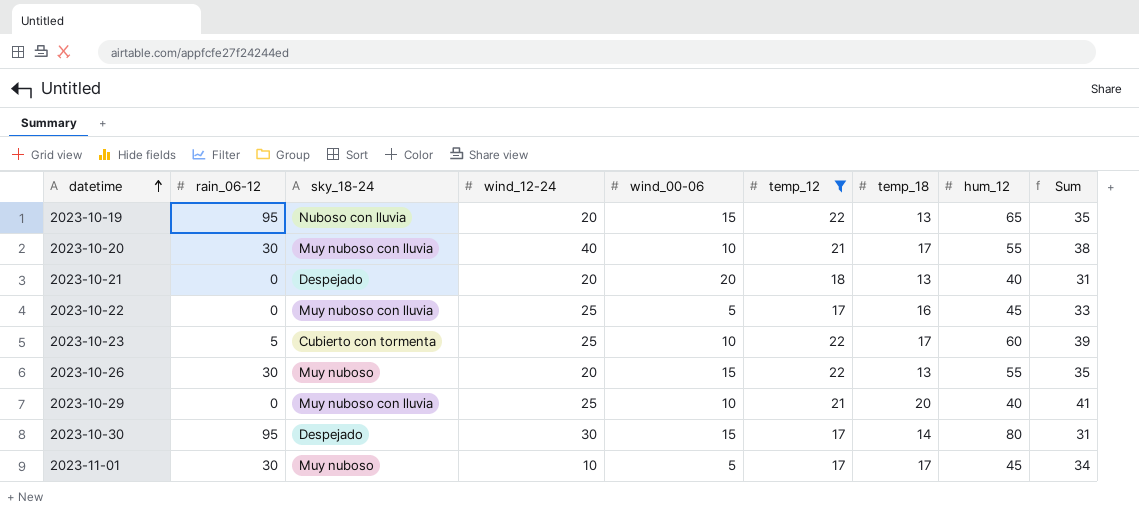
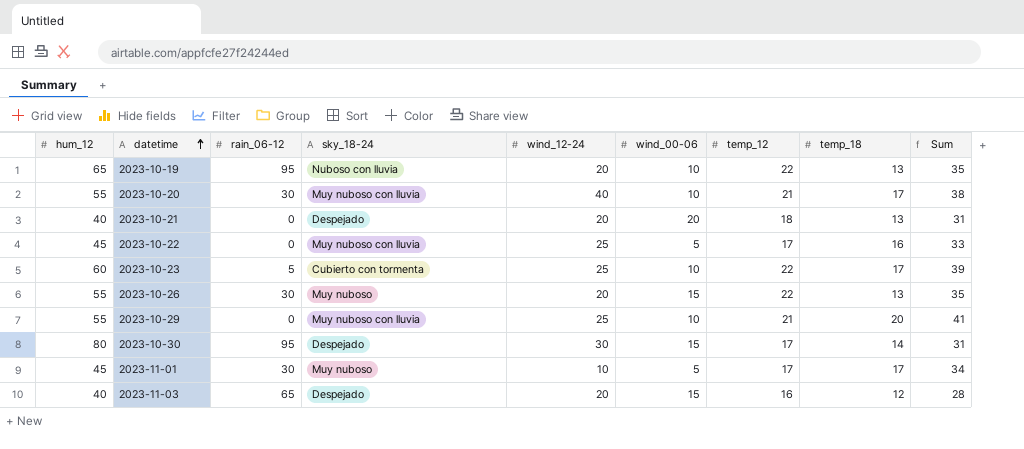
filter: temp_12 != 16 -> none
column hum_12 | position: 8 -> 1
2023-10-19 | wind_00-06: 15 -> 10
2023-10-29 | hum_12: 40 -> 55

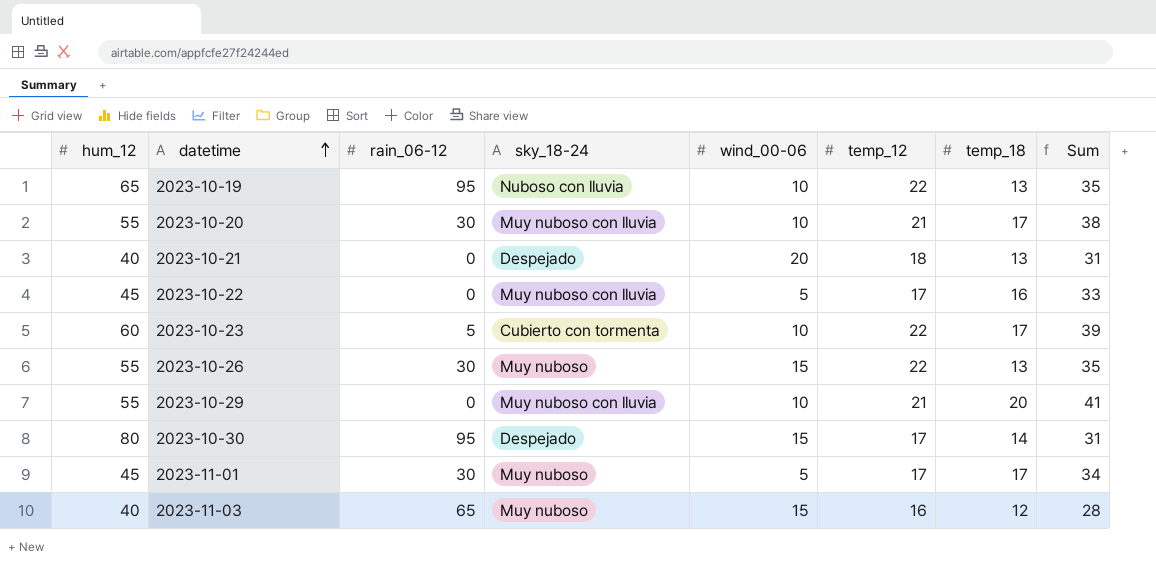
column wind_12-24 | position: 5 -> none
2023-11-03 | sky_18-24: Despejado -> Muy nuboso

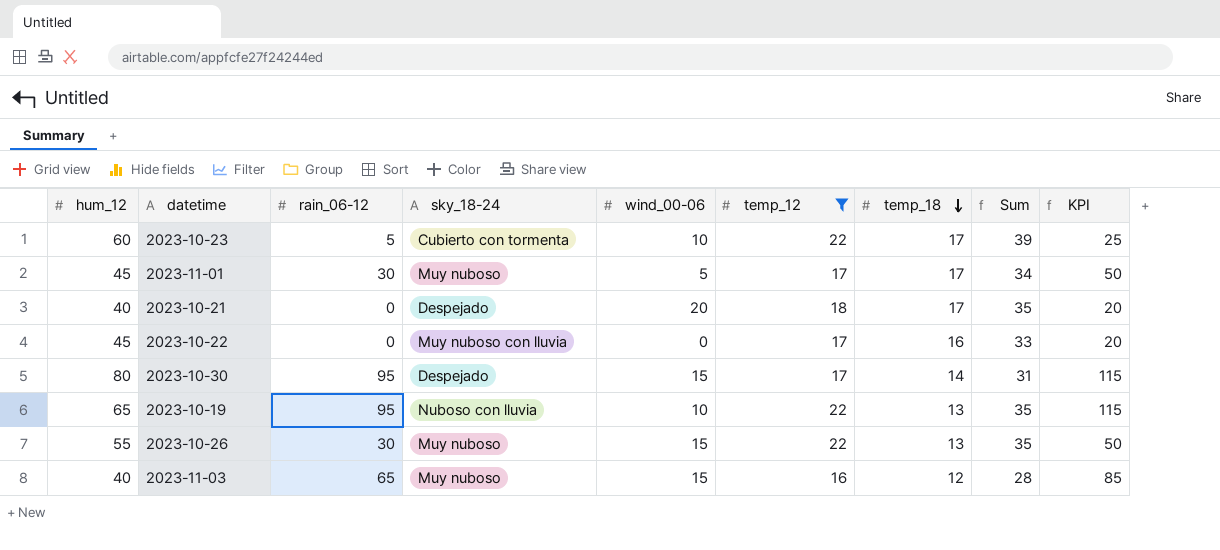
filter: none -> temp_12 != 21
row order: datetime ascending -> temp_18 descending
column KPI | formula: none -> [rain_06-12] + 20
2023-10-21 | temp_18: 13 -> 17
2023-10-21 | Sum: 31 -> 35
2023-10-22 | wind_00-06: 5 -> 0

